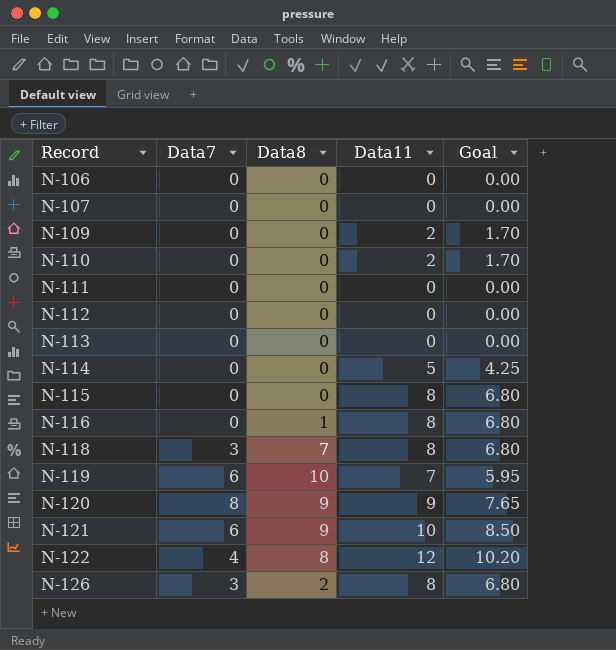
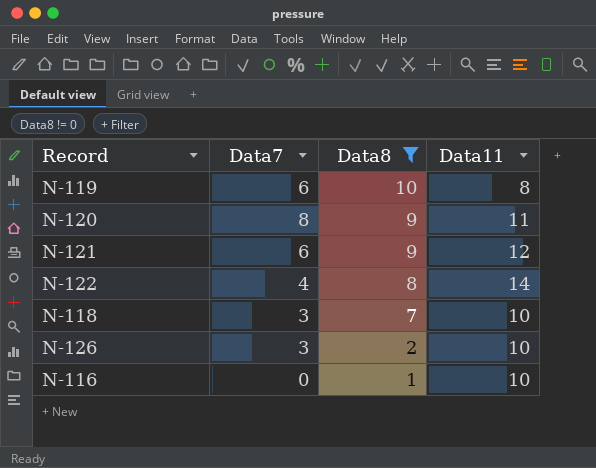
filter: none -> Data8 != 0
row order: Record ascending -> Data8 descending
column Goal | formula: [Data11] * 0.85 -> none
N-119 | Data11: 7 -> 8
N-120 | Data11: 9 -> 11
N-121 | Data11: 10 -> 12
N-122 | Data11: 12 -> 14
N-118 | Data11: 8 -> 10
N-126 | Data11: 8 -> 10
N-116 | Data11: 8 -> 10

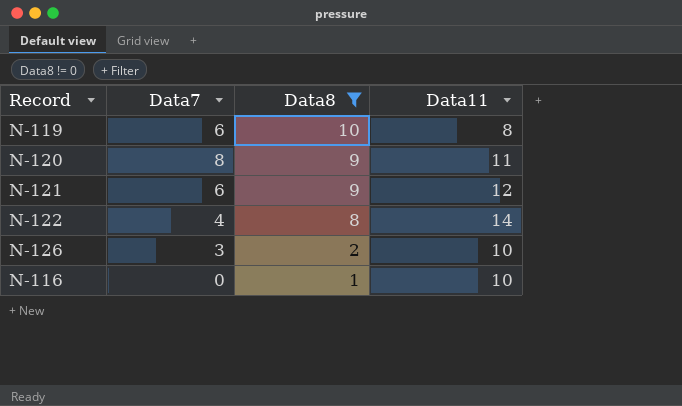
row N-118: 3 | 7 | 10 -> none

